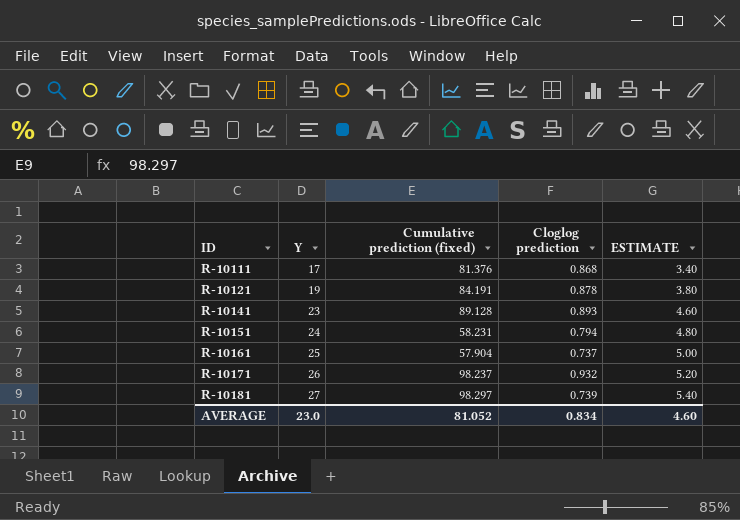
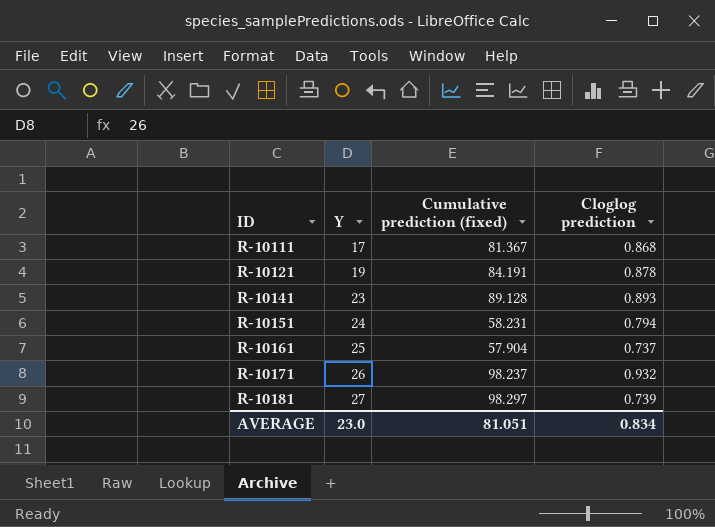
column ESTIMATE | formula: [Y] * 0.2 -> none
R-10111 | Cumulative prediction (fixed): 81.376 -> 81.367
AVERAGE | Cumulative prediction (fixed): 81.052 -> 81.051

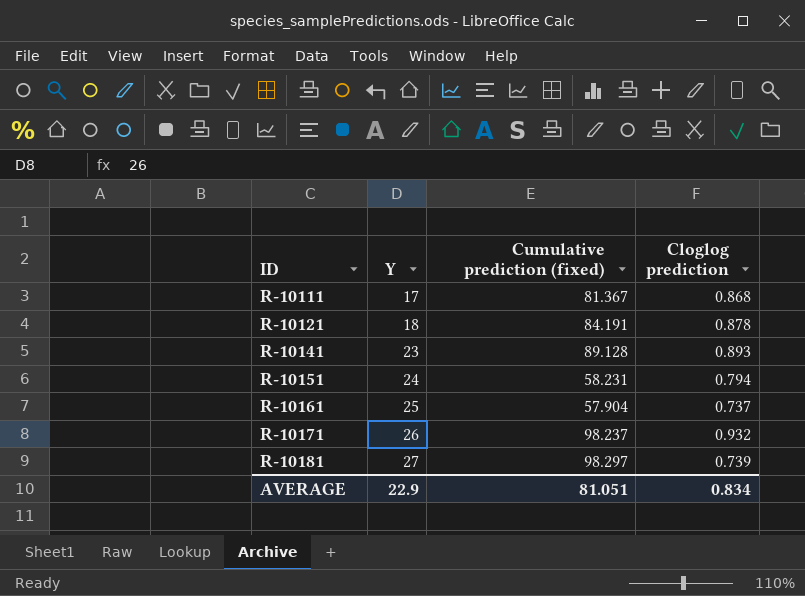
R-10121 | Y: 19 -> 18
AVERAGE | Y: 23.0 -> 22.9

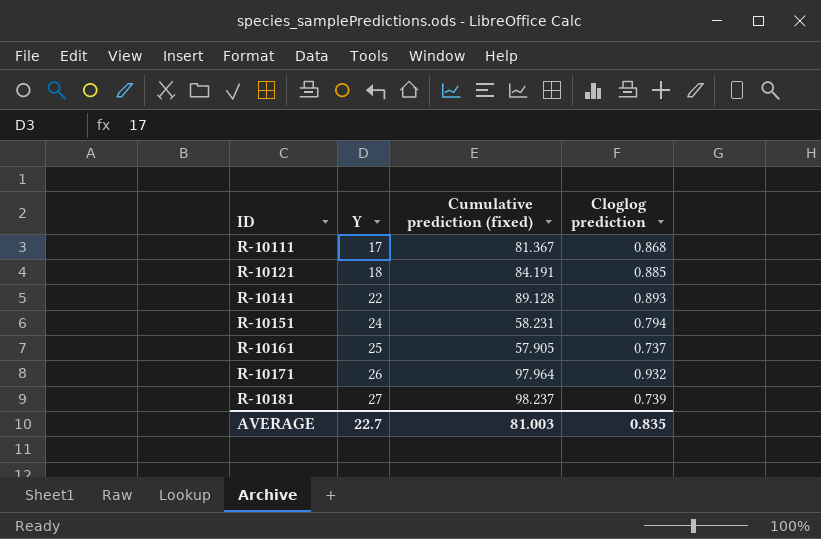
R-10121 | Cloglog prediction: 0.878 -> 0.885
R-10141 | Y: 23 -> 22
R-10161 | Cumulative prediction (fixed): 57.904 -> 57.905
R-10171 | Cumulative prediction (fixed): 98.237 -> 97.964
R-10181 | Cumulative prediction (fixed): 98.297 -> 98.237
AVERAGE | Y: 22.9 -> 22.7
AVERAGE | Cumulative prediction (fixed): 81.051 -> 81.003
AVERAGE | Cloglog prediction: 0.834 -> 0.835

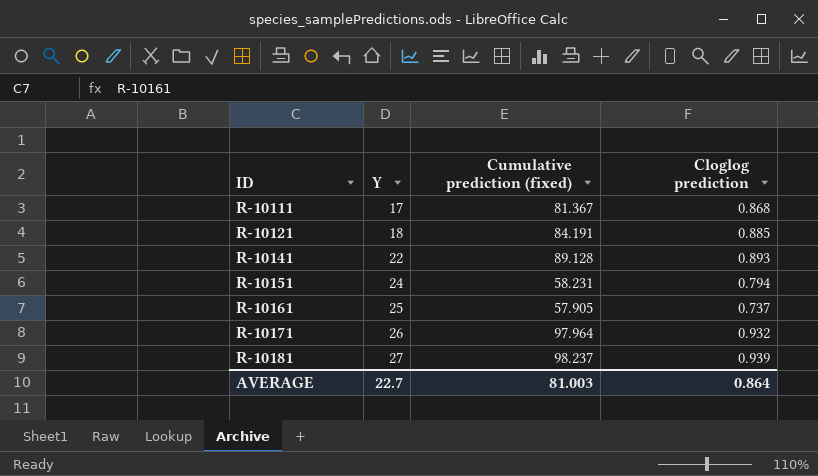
R-10181 | Cloglog prediction: 0.739 -> 0.939
AVERAGE | Cloglog prediction: 0.835 -> 0.864

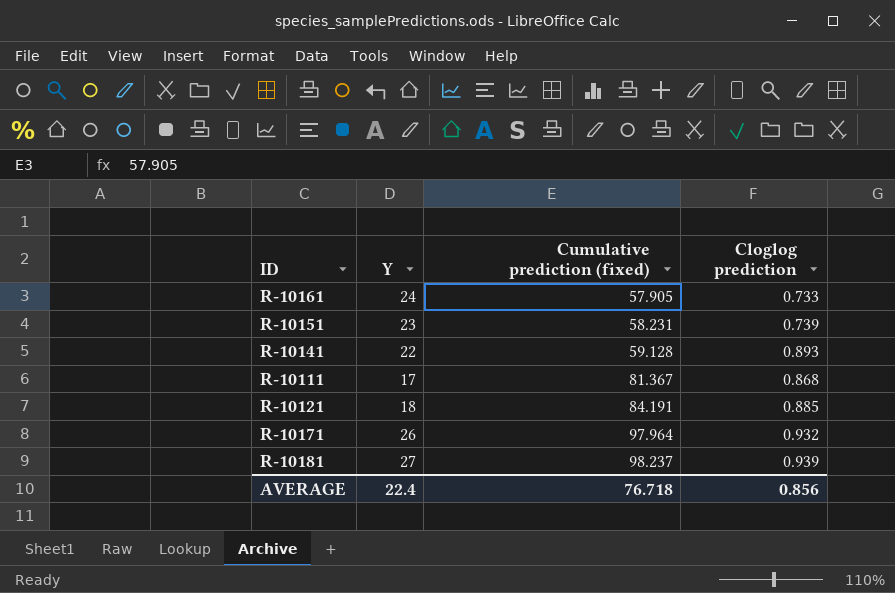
row order: ID ascending -> Cumulative prediction (fixed) ascending
R-10161 | Y: 25 -> 24
R-10161 | Cloglog prediction: 0.737 -> 0.733
R-10151 | Y: 24 -> 23
R-10151 | Cloglog prediction: 0.794 -> 0.739
R-10141 | Cumulative prediction (fixed): 89.128 -> 59.128
AVERAGE | Y: 22.7 -> 22.4
AVERAGE | Cumulative prediction (fixed): 81.003 -> 76.718
AVERAGE | Cloglog prediction: 0.864 -> 0.856

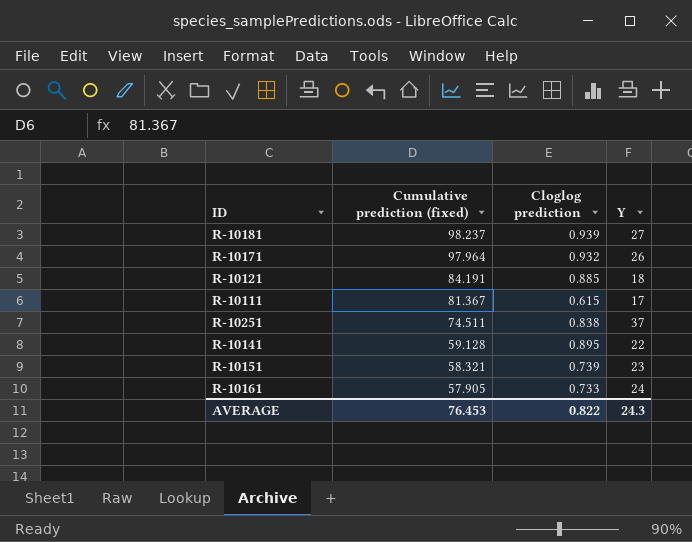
row order: Cumulative prediction (fixed) ascending -> Cumulative prediction (fixed) descending
column Y | position: 2 -> 4
R-10111 | Cloglog prediction: 0.868 -> 0.615
row R-10251: none -> 74.511 | 0.838 | 37
R-10141 | Cloglog prediction: 0.893 -> 0.895
R-10151 | Cumulative prediction (fixed): 58.231 -> 58.321
AVERAGE | Cumulative prediction (fixed): 76.718 -> 76.453
AVERAGE | Cloglog prediction: 0.856 -> 0.822
AVERAGE | Y: 22.4 -> 24.3

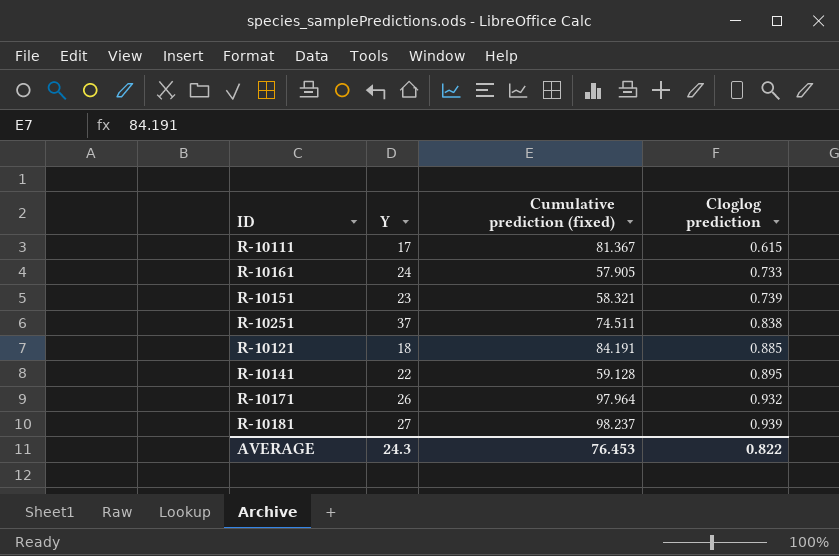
row order: Cumulative prediction (fixed) descending -> Cloglog prediction ascending
column Y | position: 4 -> 2

